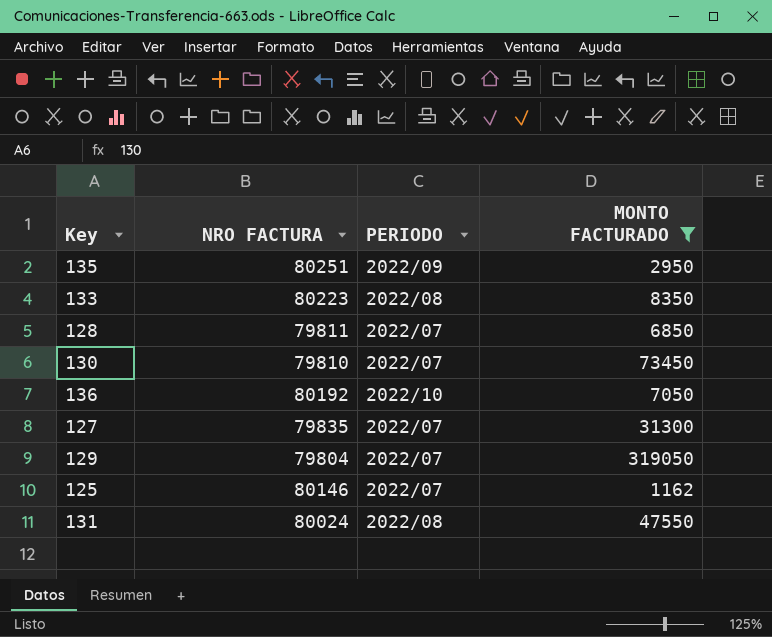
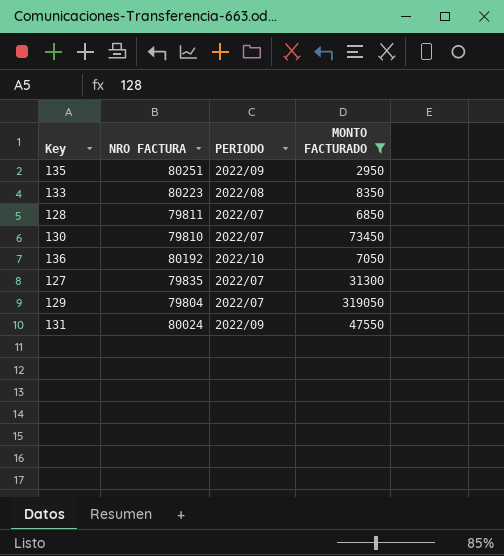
row 125: 80146 | 2022/07 | 1162 -> none
131 | PERIODO: 2022/08 -> 2022/09

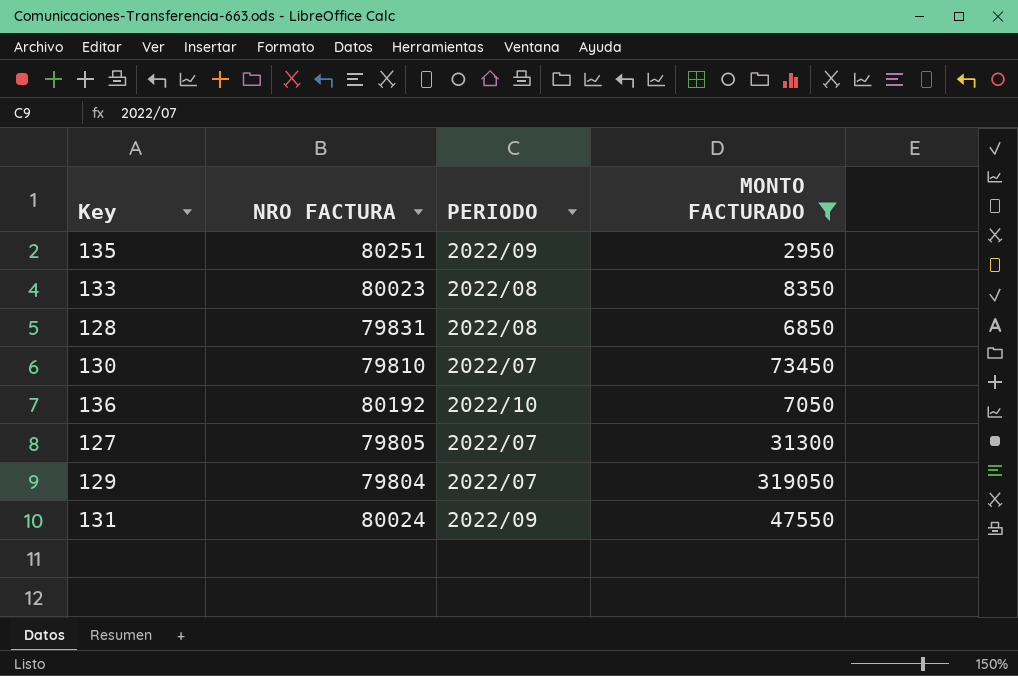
133 | NRO FACTURA: 80223 -> 80023
128 | NRO FACTURA: 79811 -> 79831
128 | PERIODO: 2022/07 -> 2022/08
127 | NRO FACTURA: 79835 -> 79805

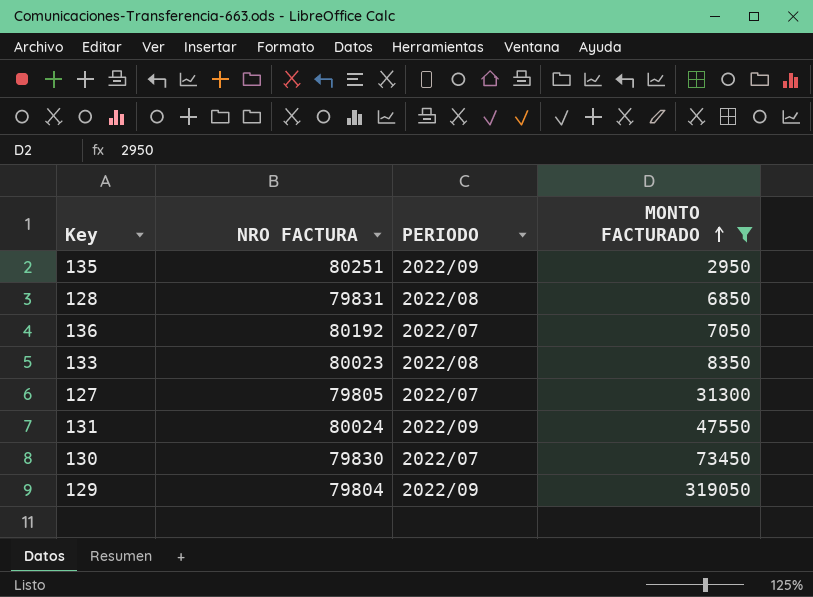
row order: none -> MONTO FACTURADO ascending
136 | PERIODO: 2022/10 -> 2022/07
130 | NRO FACTURA: 79810 -> 79830
129 | PERIODO: 2022/07 -> 2022/09

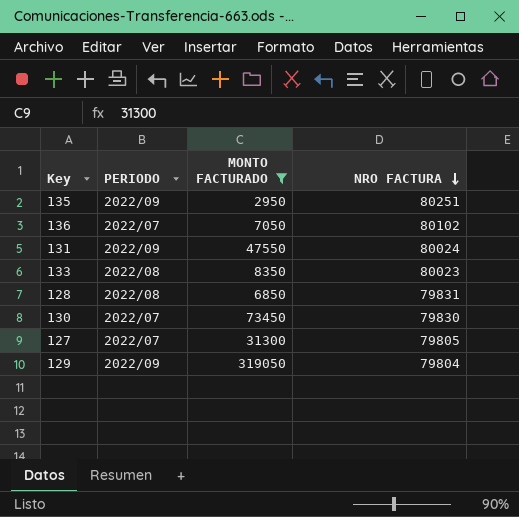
row order: MONTO FACTURADO ascending -> NRO FACTURA descending
column NRO FACTURA | position: 2 -> 4
136 | NRO FACTURA: 80192 -> 80102

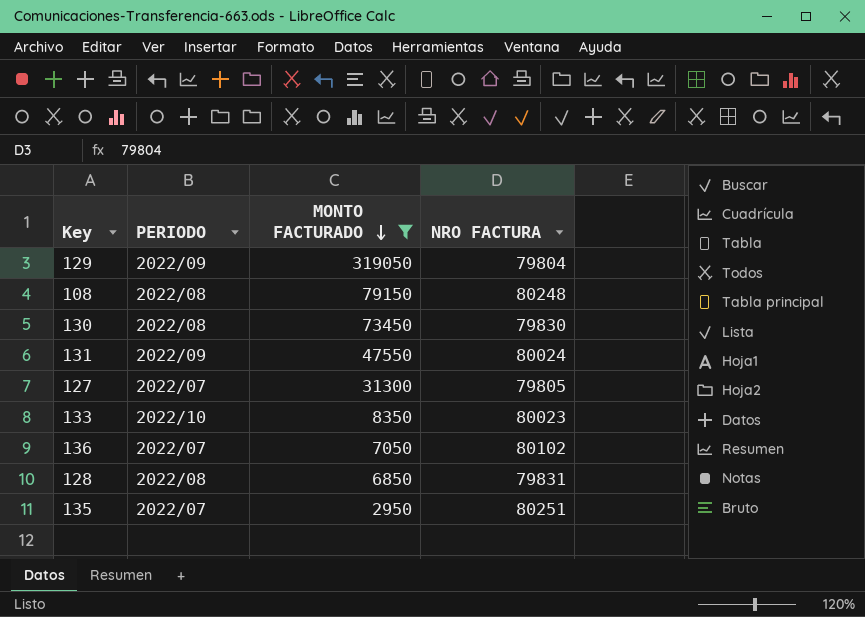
row order: NRO FACTURA descending -> MONTO FACTURADO descending
row 108: none -> 2022/08 | 79150 | 80248
130 | PERIODO: 2022/07 -> 2022/08
133 | PERIODO: 2022/08 -> 2022/10
135 | PERIODO: 2022/09 -> 2022/07

